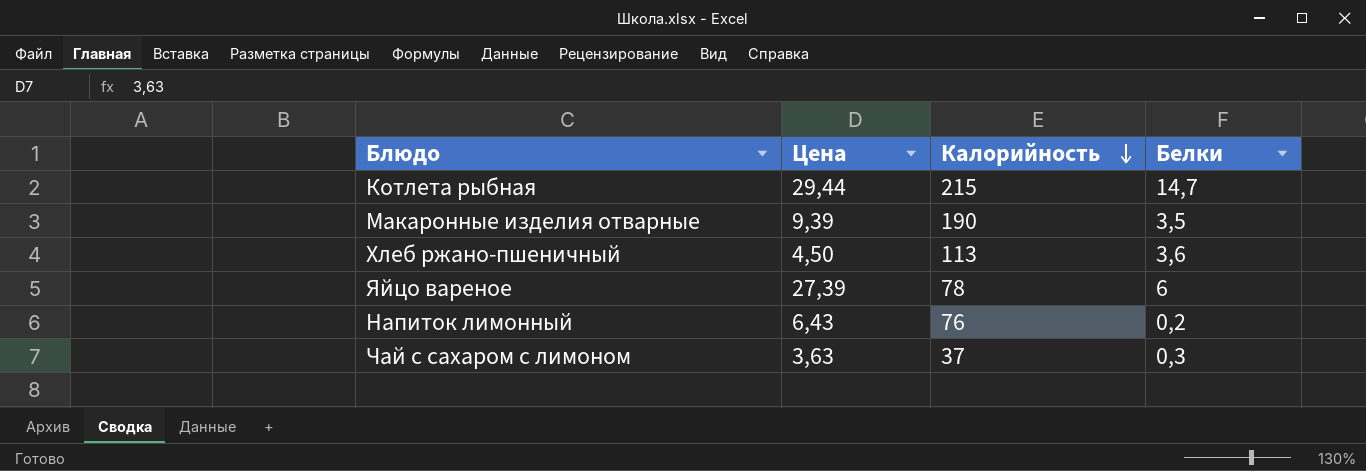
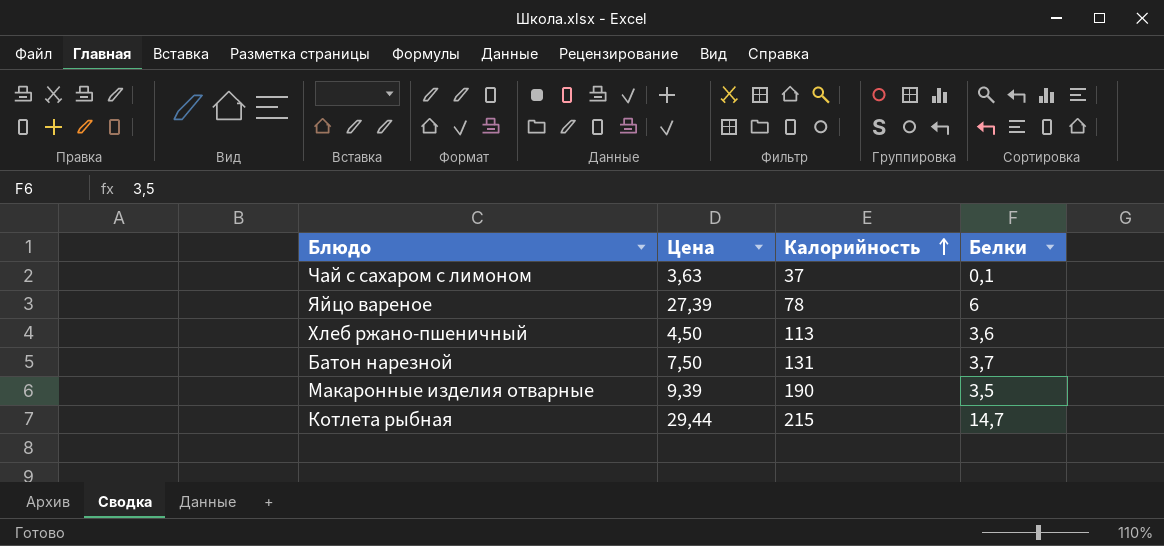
row order: Калорийность descending -> Калорийность ascending
row Напиток лимонный: 6,43 | 76 | 0,2 -> none
Чай с сахаром с лимоном | Белки: 0,3 -> 0,1
row Батон нарезной: none -> 7,50 | 131 | 3,7

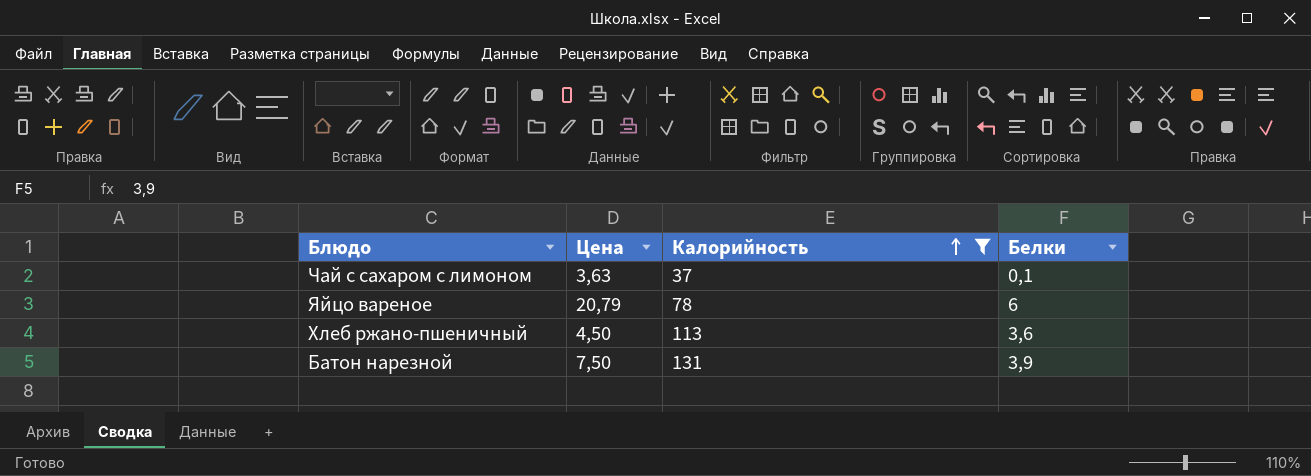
filter: none -> Калорийность <= 131
Яйцо вареное | Цена: 27,39 -> 20,79
Батон нарезной | Белки: 3,7 -> 3,9

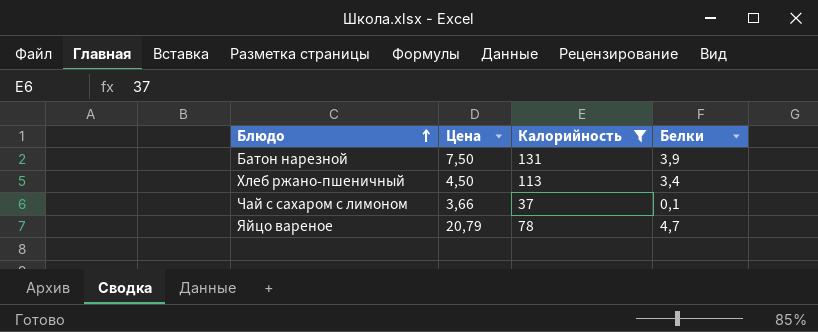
row order: Калорийность ascending -> Блюдо ascending
Хлеб ржано-пшеничный | Белки: 3,6 -> 3,4
Чай с сахаром с лимоном | Цена: 3,63 -> 3,66
Яйцо вареное | Белки: 6 -> 4,7

